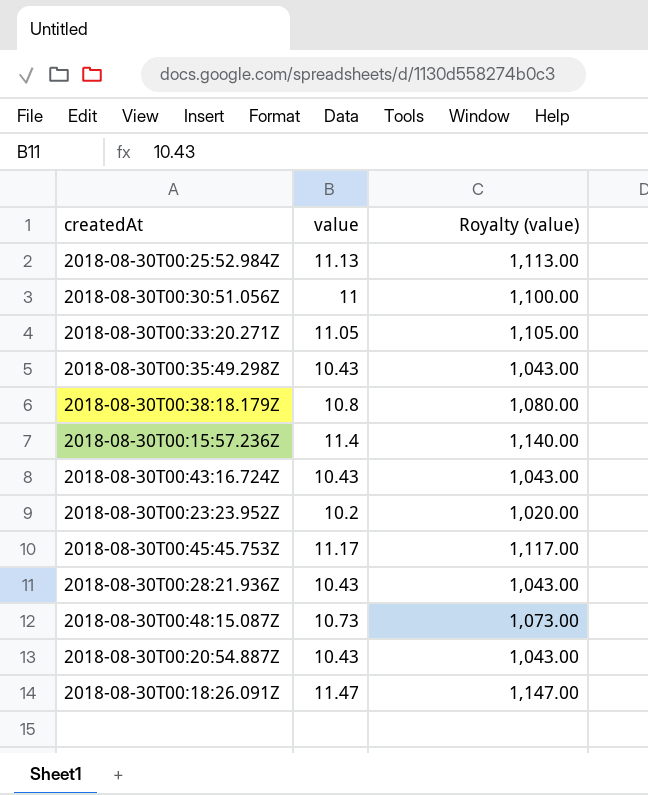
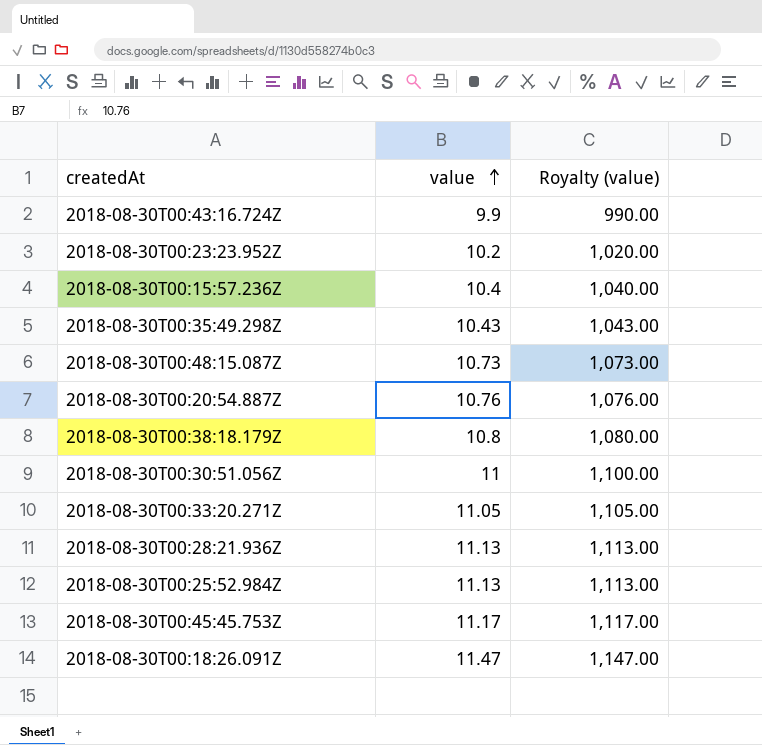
row order: none -> value ascending
2018-08-30T00:43:16.724Z | value: 10.43 -> 9.9
2018-08-30T00:43:16.724Z | Royalty (value): 1,043.00 -> 990.00
2018-08-30T00:15:57.236Z | value: 11.4 -> 10.4
2018-08-30T00:15:57.236Z | Royalty (value): 1,140.00 -> 1,040.00
2018-08-30T00:20:54.887Z | value: 10.43 -> 10.76
2018-08-30T00:20:54.887Z | Royalty (value): 1,043.00 -> 1,076.00
2018-08-30T00:28:21.936Z | value: 10.43 -> 11.13
2018-08-30T00:28:21.936Z | Royalty (value): 1,043.00 -> 1,113.00

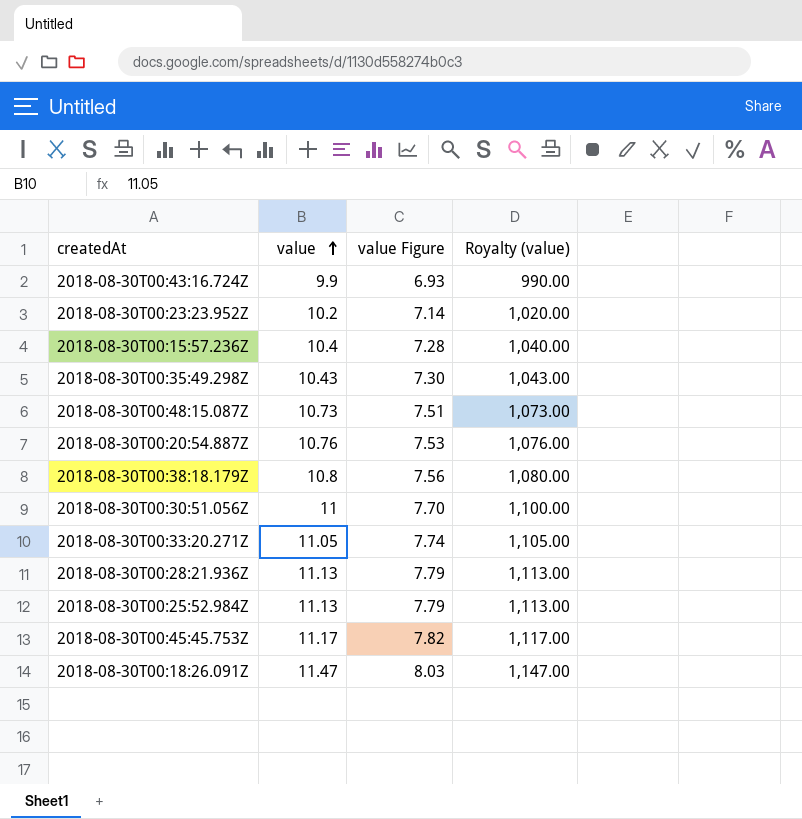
column value Figure | formula: none -> [value] * 0.7

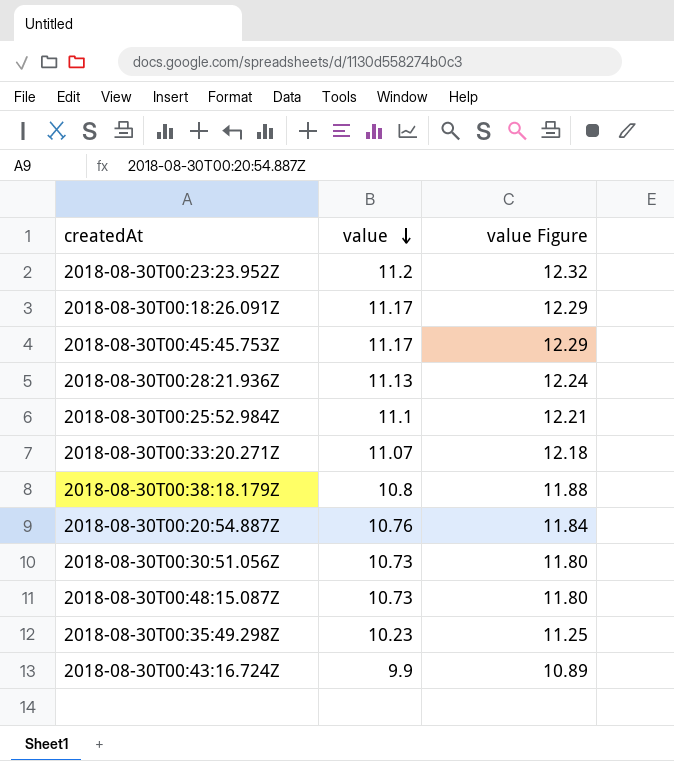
row order: value ascending -> value descending
column Royalty (value) | formula: [value] * 100 -> none
column value Figure | formula: [value] * 0.7 -> [value] * 1.1
row 2018-08-30T00:15:57.236Z: 10.4 | 7.28 | 1,040.00 -> none
2018-08-30T00:23:23.952Z | value: 10.2 -> 11.2
2018-08-30T00:18:26.091Z | value: 11.47 -> 11.17
2018-08-30T00:25:52.984Z | value: 11.13 -> 11.1
2018-08-30T00:33:20.271Z | value: 11.05 -> 11.07
2018-08-30T00:30:51.056Z | value: 11 -> 10.73
2018-08-30T00:35:49.298Z | value: 10.43 -> 10.23

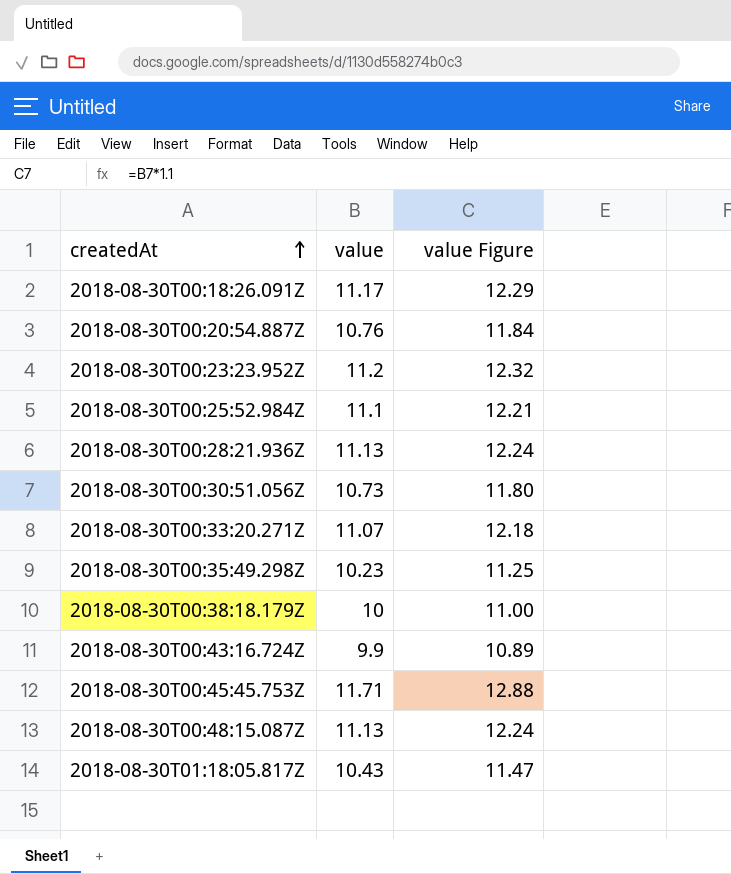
row order: value descending -> createdAt ascending
2018-08-30T00:38:18.179Z | value: 10.8 -> 10
2018-08-30T00:38:18.179Z | value Figure: 11.88 -> 11.00
2018-08-30T00:45:45.753Z | value: 11.17 -> 11.71
2018-08-30T00:45:45.753Z | value Figure: 12.29 -> 12.88
2018-08-30T00:48:15.087Z | value: 10.73 -> 11.13
2018-08-30T00:48:15.087Z | value Figure: 11.80 -> 12.24
row 2018-08-30T01:18:05.817Z: none -> 10.43 | 11.47

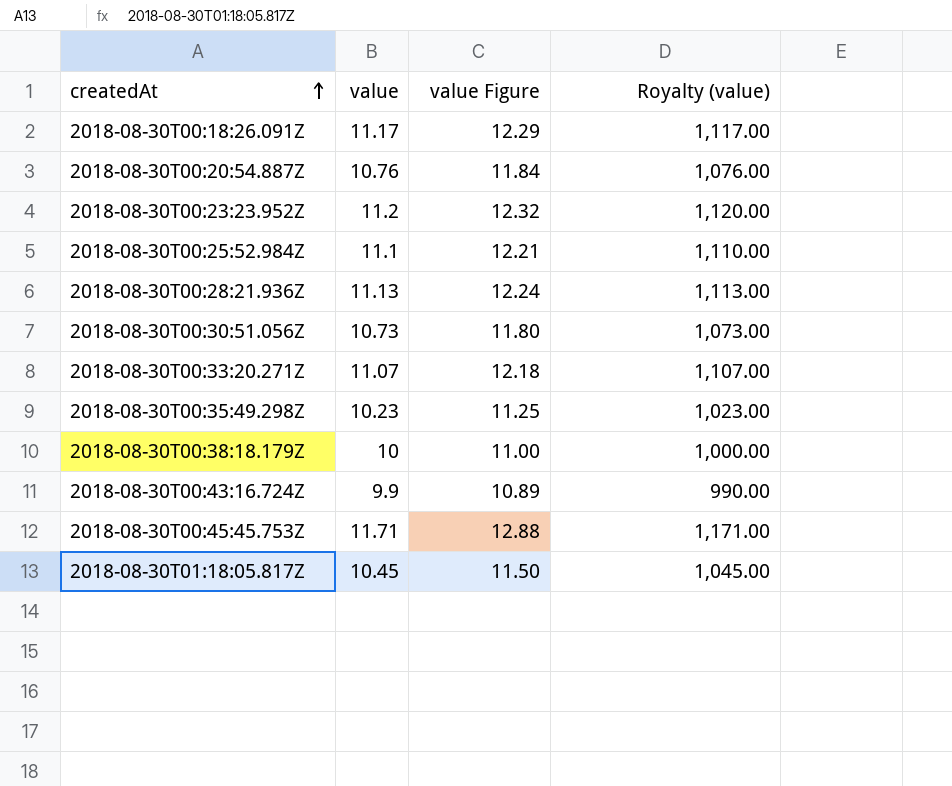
column Royalty (value) | formula: none -> [value] * 100
row 2018-08-30T00:48:15.087Z: 11.13 | 12.24 -> none
2018-08-30T01:18:05.817Z | value: 10.43 -> 10.45
2018-08-30T01:18:05.817Z | value Figure: 11.47 -> 11.50

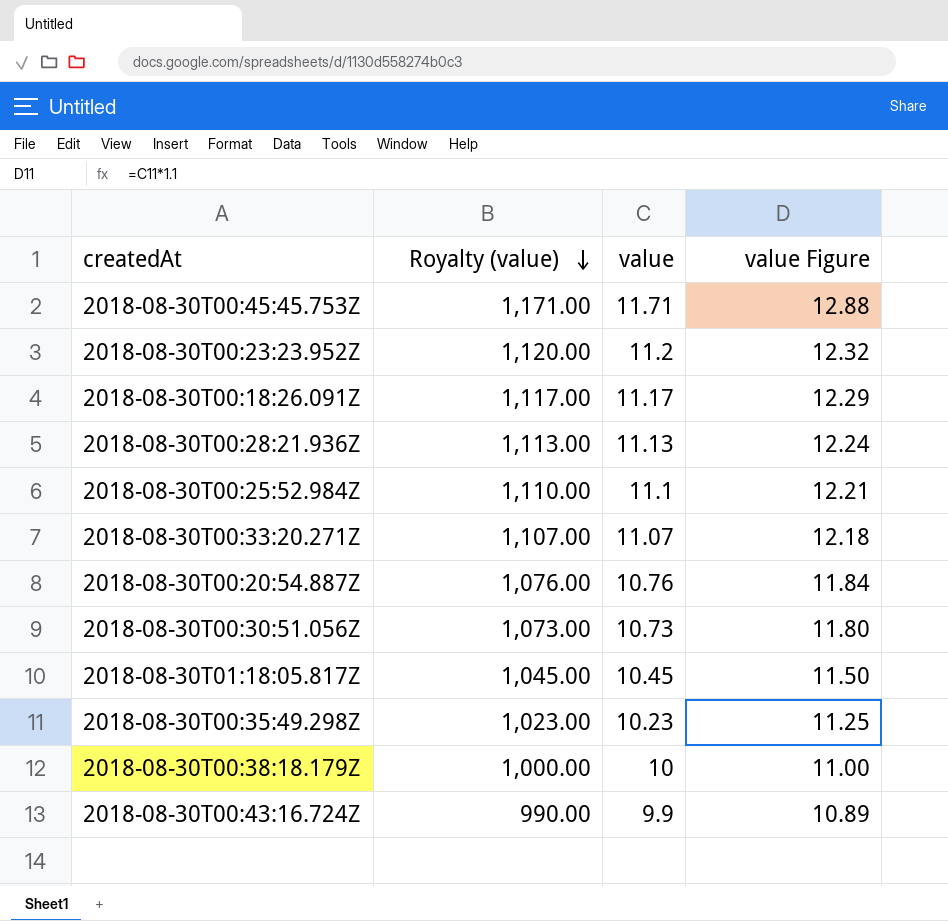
row order: createdAt ascending -> Royalty (value) descending
column Royalty (value) | position: 4 -> 2

